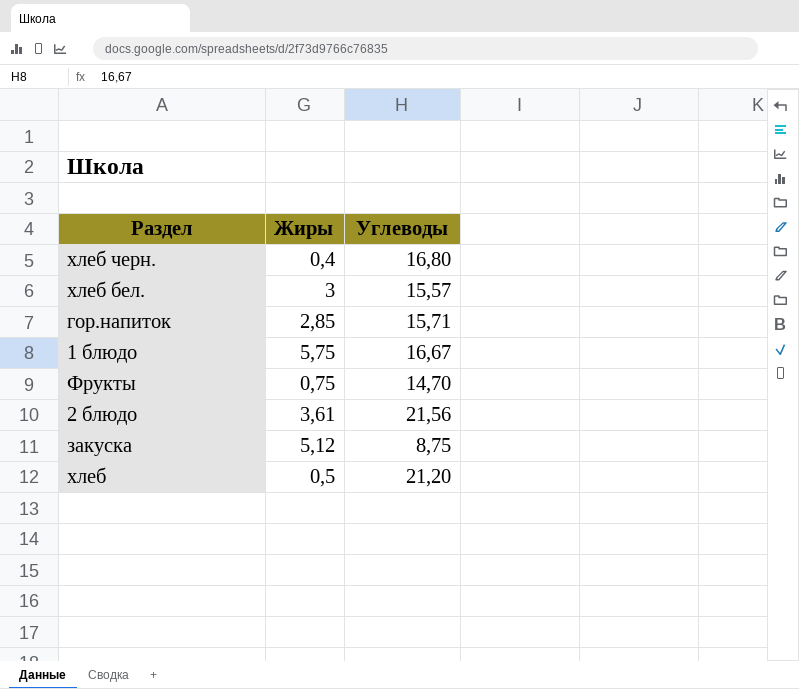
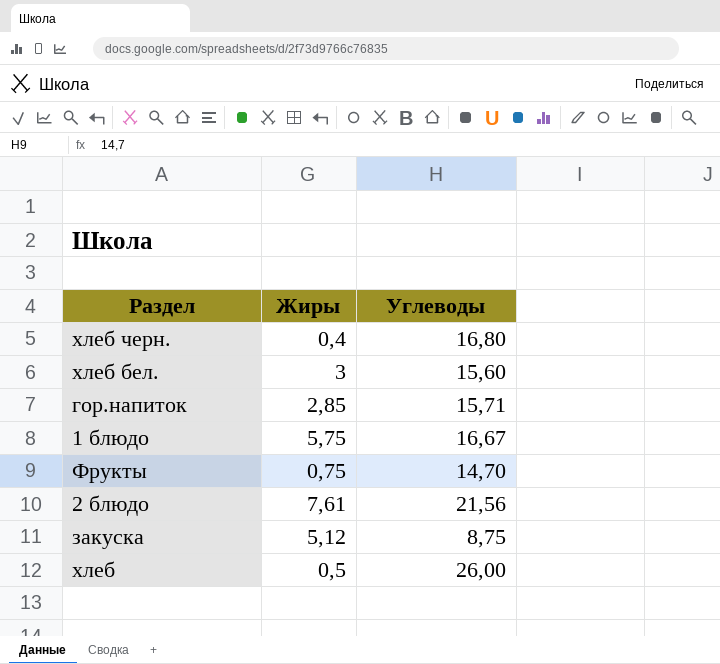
хлеб бел. | Углеводы: 15,57 -> 15,60
2 блюдо | Жиры: 3,61 -> 7,61
хлеб | Углеводы: 21,20 -> 26,00

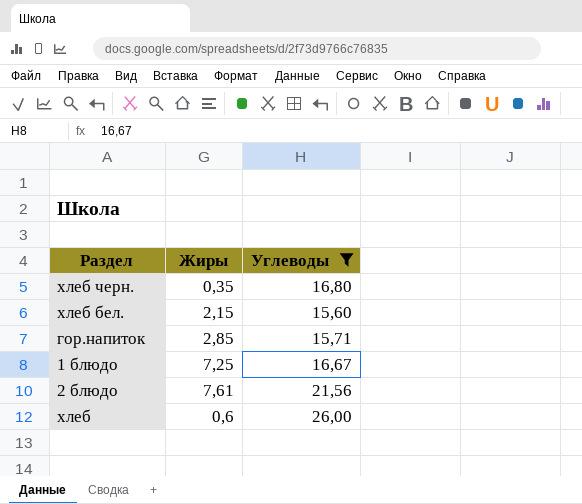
filter: none -> Углеводы >= 15,60
хлеб черн. | Жиры: 0,4 -> 0,35
хлеб бел. | Жиры: 3 -> 2,15
1 блюдо | Жиры: 5,75 -> 7,25
хлеб | Жиры: 0,5 -> 0,6

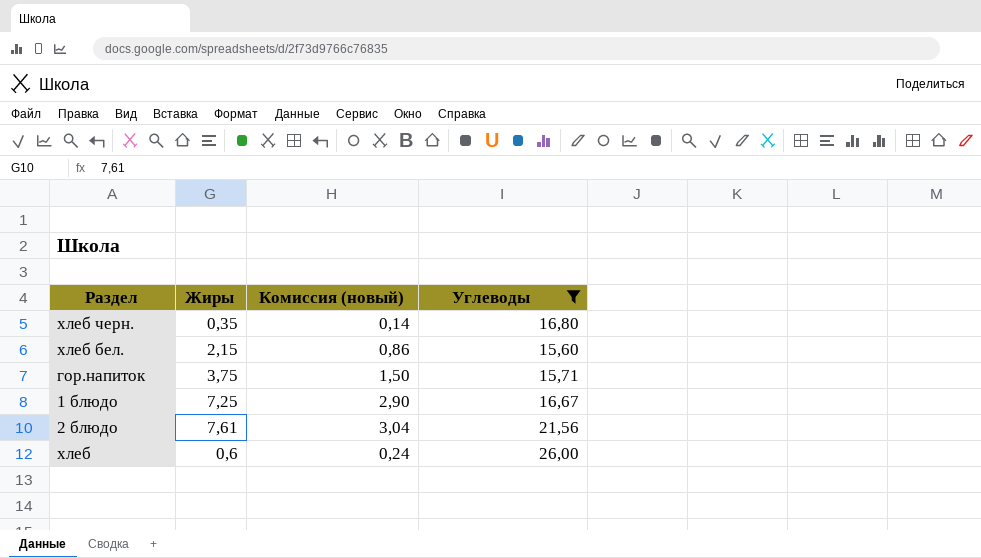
column Комиссия (новый) | formula: none -> [Жиры] * 0,4
гор.напиток | Жиры: 2,85 -> 3,75

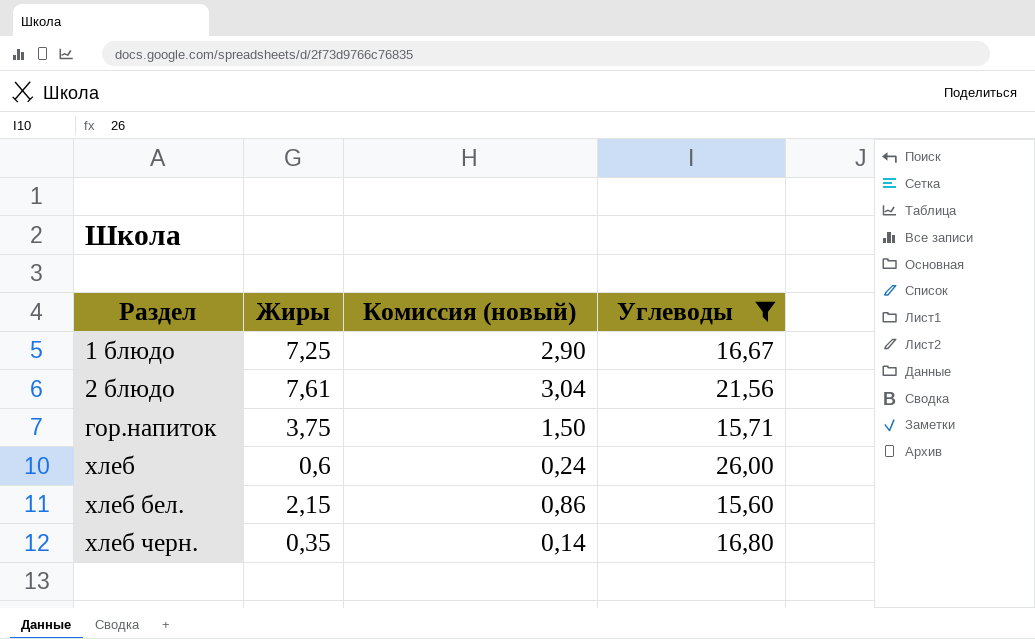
row order: none -> Раздел ascending

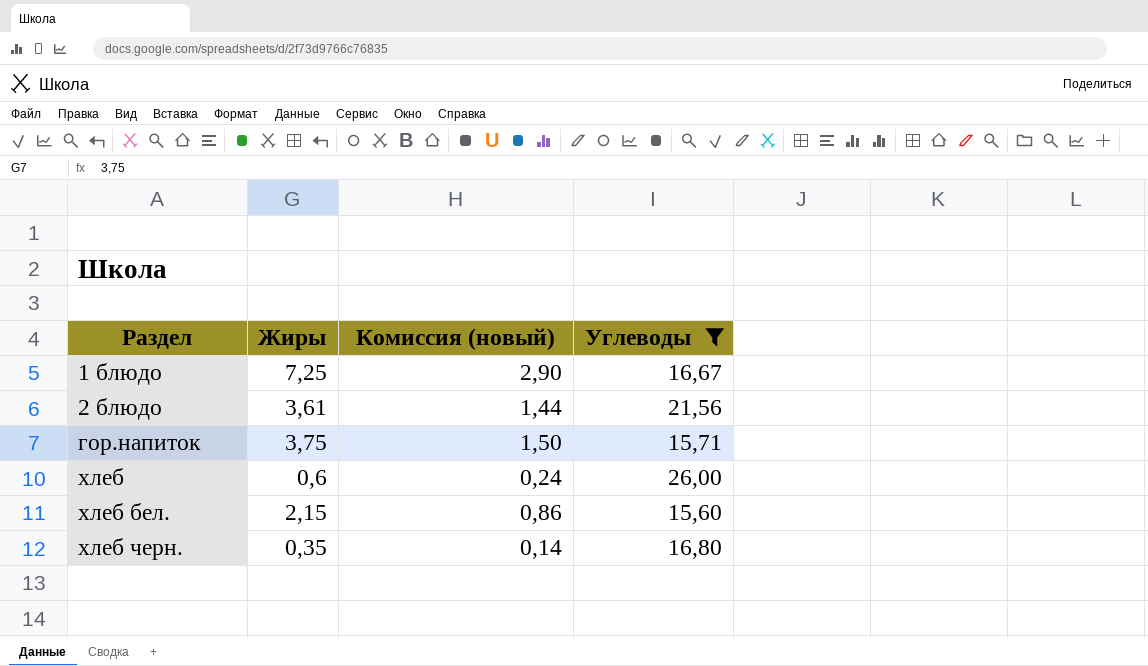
2 блюдо | Жиры: 7,61 -> 3,61
2 блюдо | Комиссия (новый): 3,04 -> 1,44

